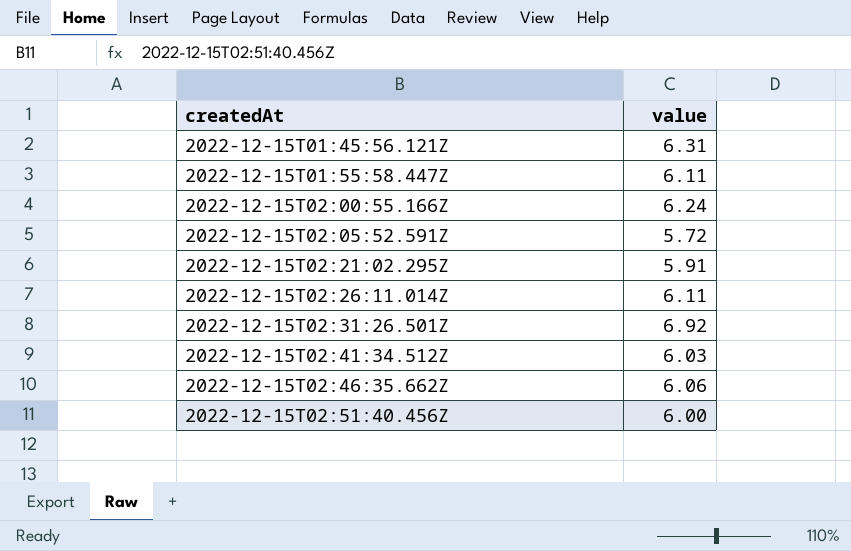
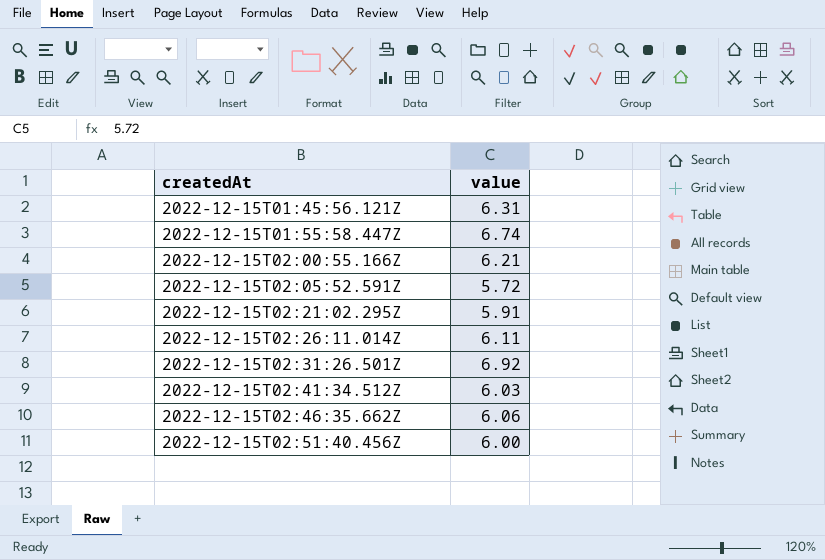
2022-12-15T01:55:58.447Z | value: 6.11 -> 6.74
2022-12-15T02:00:55.166Z | value: 6.24 -> 6.21

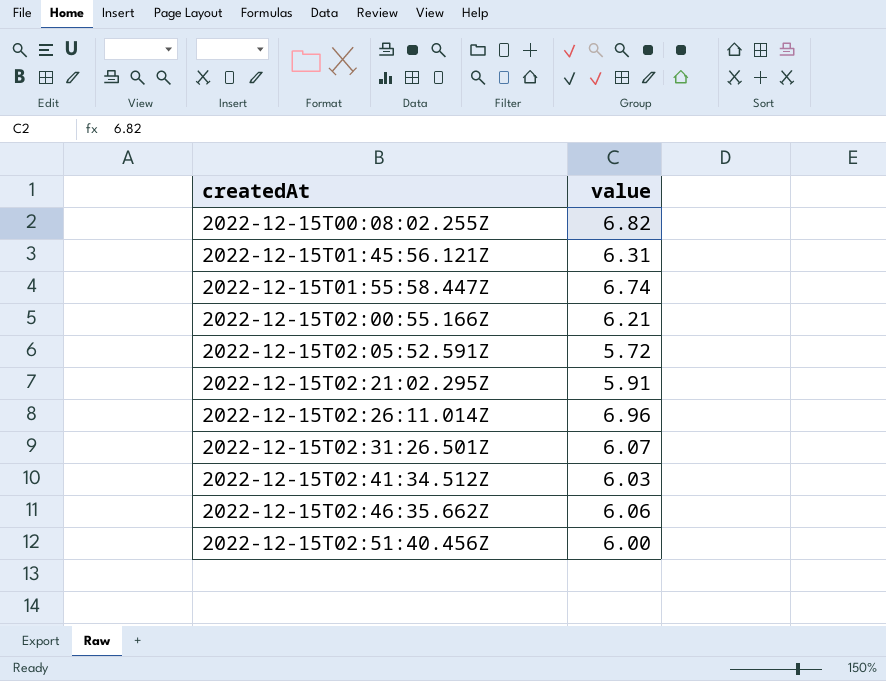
row 2022-12-15T00:08:02.255Z: none -> 6.82
2022-12-15T02:26:11.014Z | value: 6.11 -> 6.96
2022-12-15T02:31:26.501Z | value: 6.92 -> 6.07

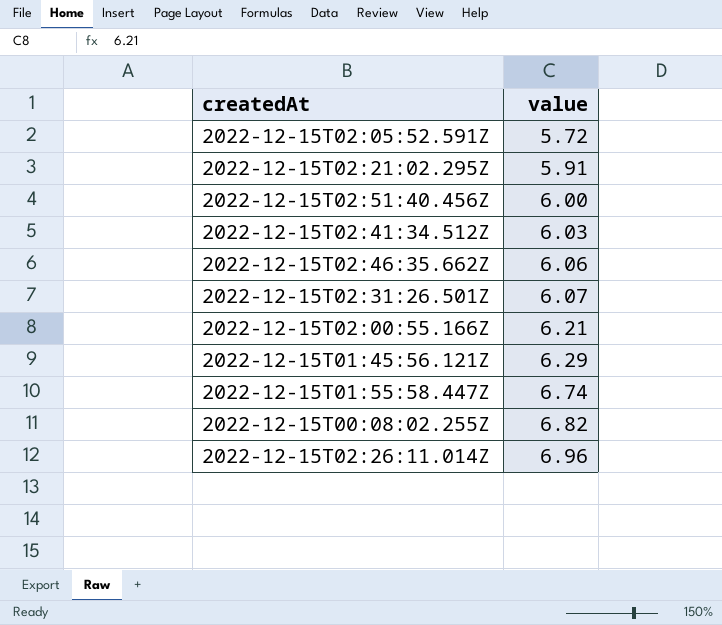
row order: createdAt ascending -> value ascending
2022-12-15T01:45:56.121Z | value: 6.31 -> 6.29

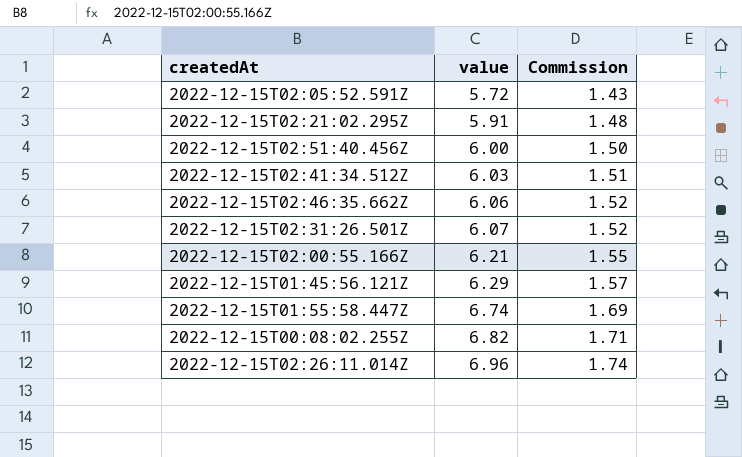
column Commission | formula: none -> [value] * 0.25

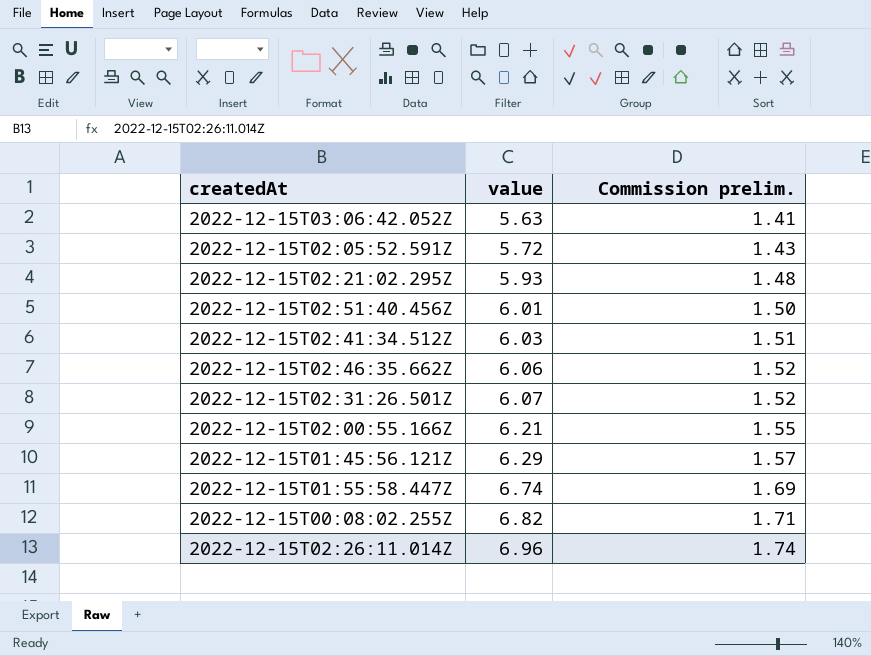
column name: Commission -> Commission prelim.
row 2022-12-15T03:06:42.052Z: none -> 5.63 | 1.41
2022-12-15T02:21:02.295Z | value: 5.91 -> 5.93
2022-12-15T02:51:40.456Z | value: 6.00 -> 6.01

